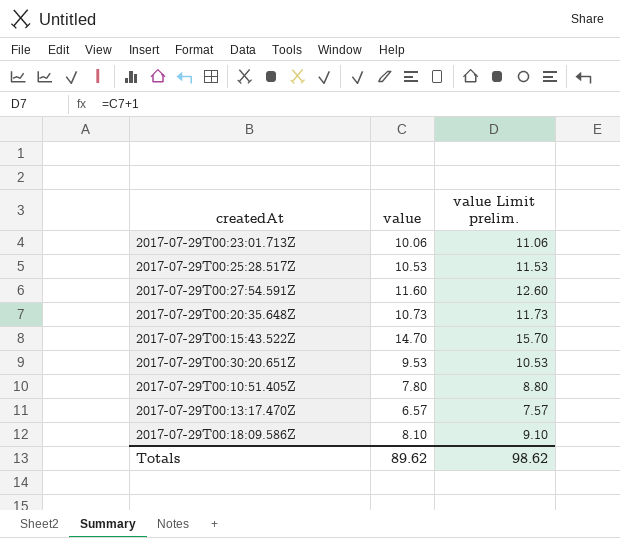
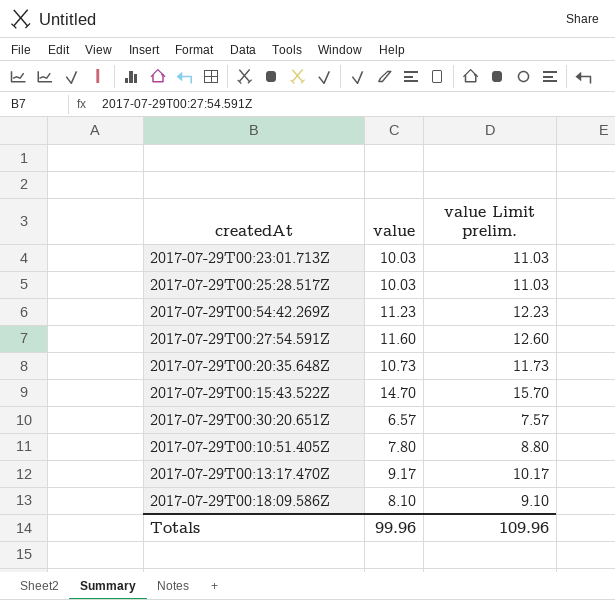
2017-07-29T00:23:01.713Z | value: 10.06 -> 10.03
2017-07-29T00:23:01.713Z | value Limit prelim.: 11.06 -> 11.03
2017-07-29T00:25:28.517Z | value: 10.53 -> 10.03
2017-07-29T00:25:28.517Z | value Limit prelim.: 11.53 -> 11.03
row 2017-07-29T00:54:42.269Z: none -> 11.23 | 12.23
2017-07-29T00:30:20.651Z | value: 9.53 -> 6.57
2017-07-29T00:30:20.651Z | value Limit prelim.: 10.53 -> 7.57
2017-07-29T00:13:17.470Z | value: 6.57 -> 9.17
2017-07-29T00:13:17.470Z | value Limit prelim.: 7.57 -> 10.17
Totals | value: 89.62 -> 99.96
Totals | value Limit prelim.: 98.62 -> 109.96

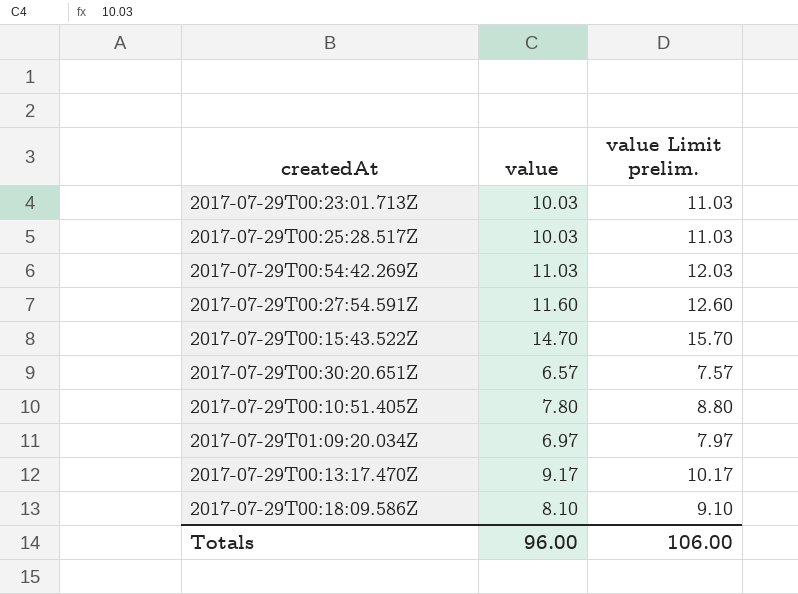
row 2017-07-29T00:20:35.648Z: 10.73 | 11.73 -> none
2017-07-29T00:54:42.269Z | value: 11.23 -> 11.03
2017-07-29T00:54:42.269Z | value Limit prelim.: 12.23 -> 12.03
row 2017-07-29T01:09:20.034Z: none -> 6.97 | 7.97
Totals | value: 99.96 -> 96.00
Totals | value Limit prelim.: 109.96 -> 106.00

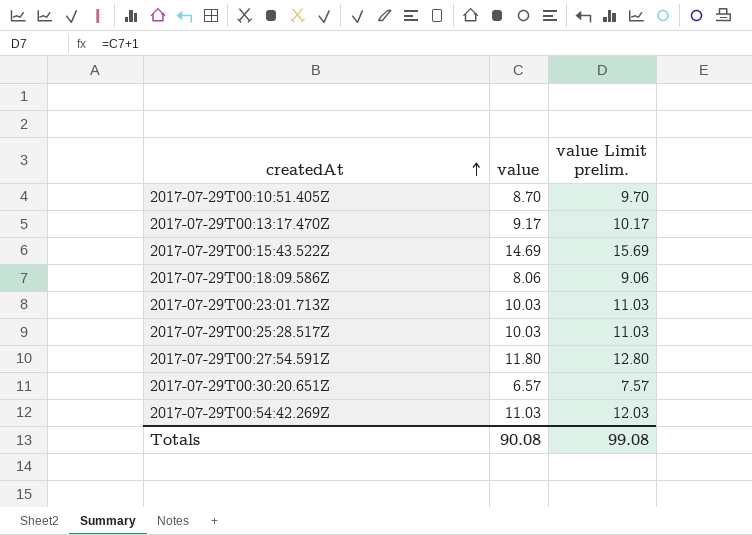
row order: none -> createdAt ascending
row 2017-07-29T01:09:20.034Z: 6.97 | 7.97 -> none
2017-07-29T00:10:51.405Z | value: 7.80 -> 8.70
2017-07-29T00:10:51.405Z | value Limit prelim.: 8.80 -> 9.70
2017-07-29T00:15:43.522Z | value: 14.70 -> 14.69
2017-07-29T00:15:43.522Z | value Limit prelim.: 15.70 -> 15.69
2017-07-29T00:18:09.586Z | value: 8.10 -> 8.06
2017-07-29T00:18:09.586Z | value Limit prelim.: 9.10 -> 9.06
2017-07-29T00:27:54.591Z | value: 11.60 -> 11.80
2017-07-29T00:27:54.591Z | value Limit prelim.: 12.60 -> 12.80
Totals | value: 96.00 -> 90.08
Totals | value Limit prelim.: 106.00 -> 99.08

